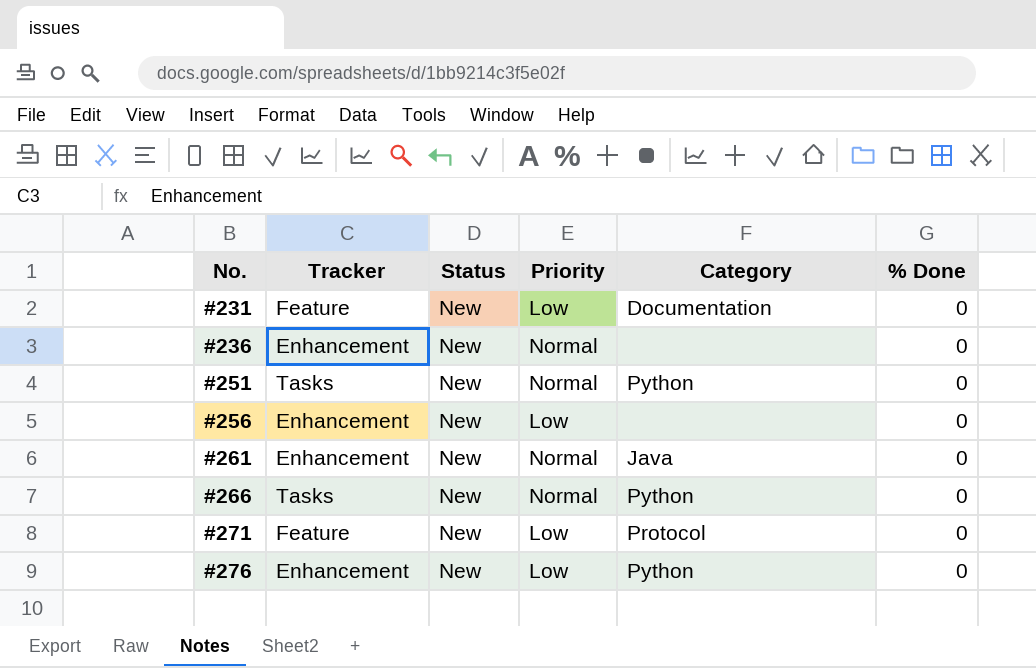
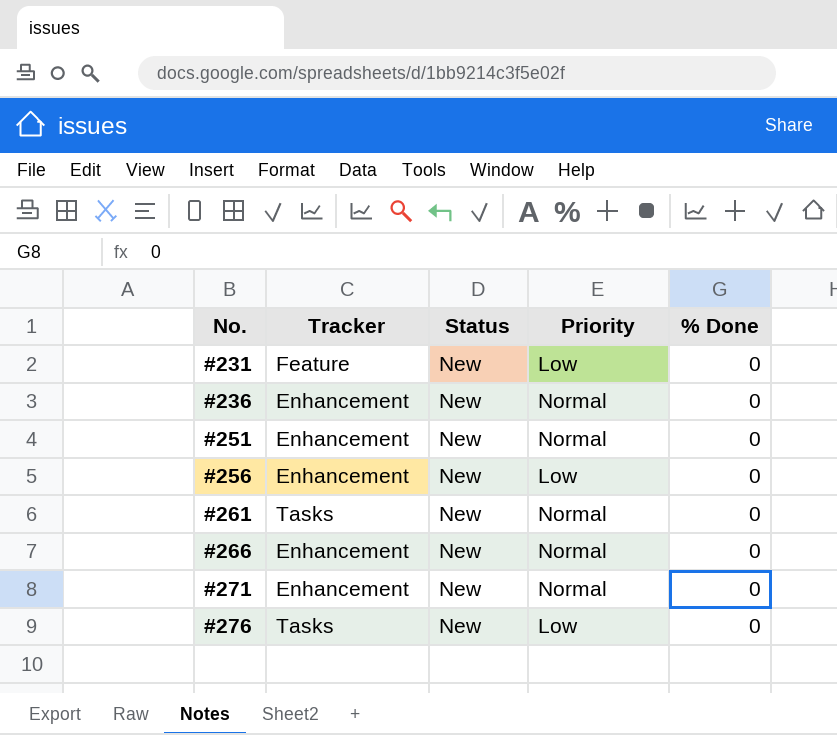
column Category | position: 5 -> none
#251 | Tracker: Tasks -> Enhancement
#261 | Tracker: Enhancement -> Tasks
#266 | Tracker: Tasks -> Enhancement
#271 | Tracker: Feature -> Enhancement
#271 | Priority: Low -> Normal
#276 | Tracker: Enhancement -> Tasks

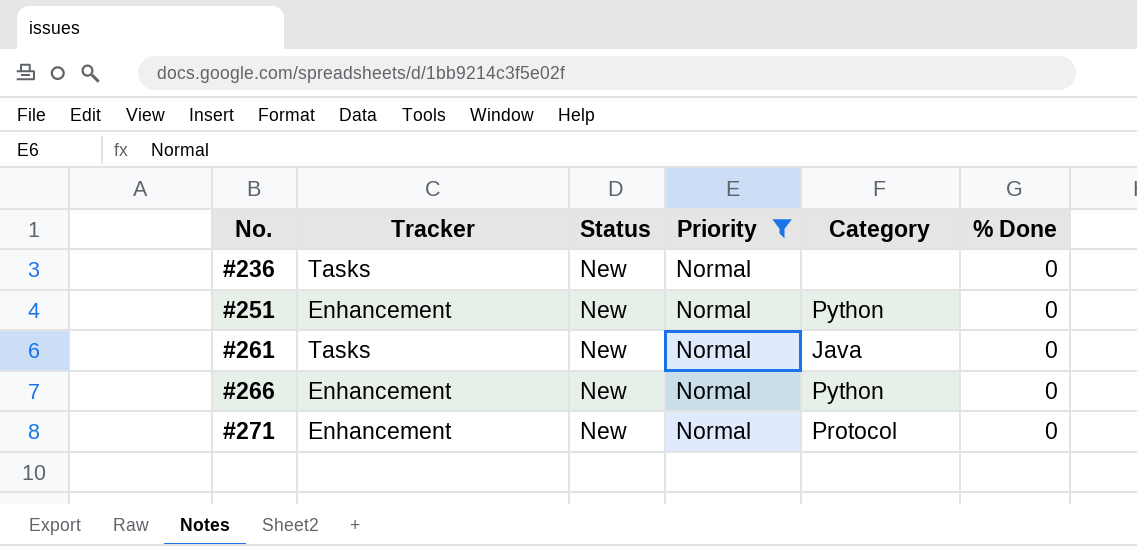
filter: none -> Priority = Normal
column Category | position: none -> 5
#236 | Tracker: Enhancement -> Tasks

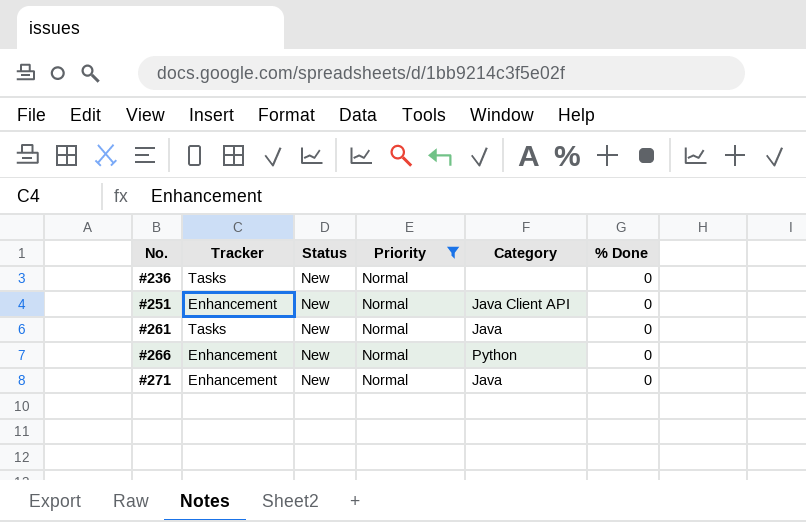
#251 | Category: Python -> Java Client API
#271 | Category: Protocol -> Java

